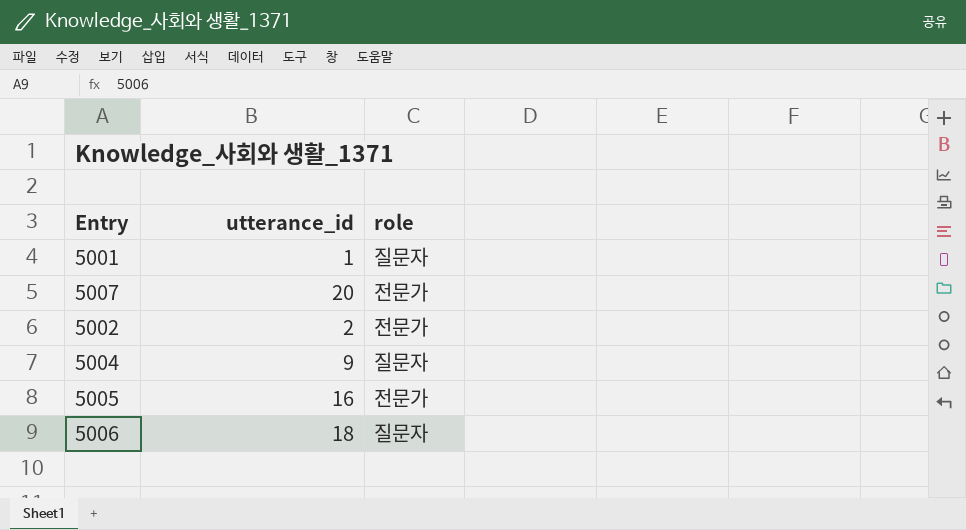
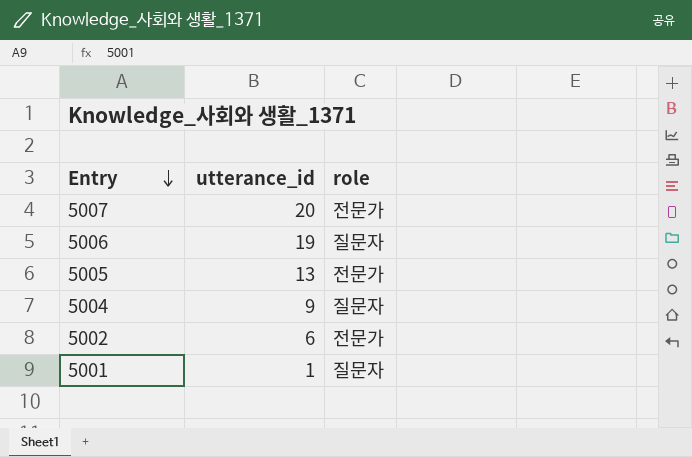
row order: none -> Entry descending
5006 | utterance_id: 18 -> 19
5005 | utterance_id: 16 -> 13
5002 | utterance_id: 2 -> 6

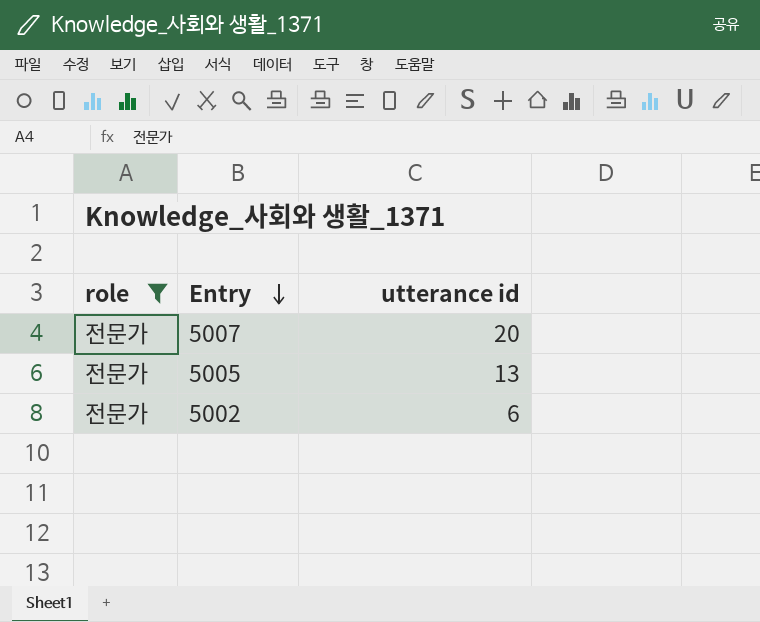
filter: none -> role = 전문가
column role | position: 3 -> 1
column name: utterance_id -> utterance id

